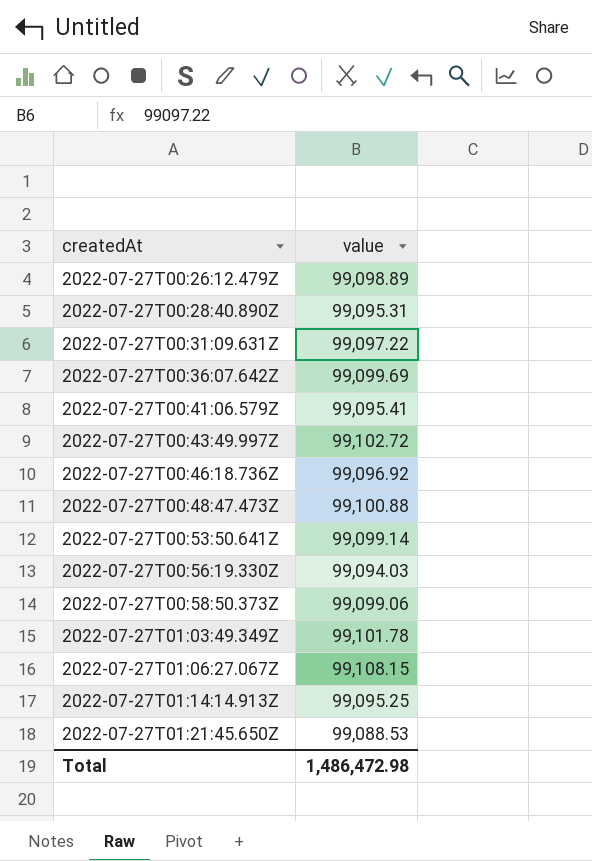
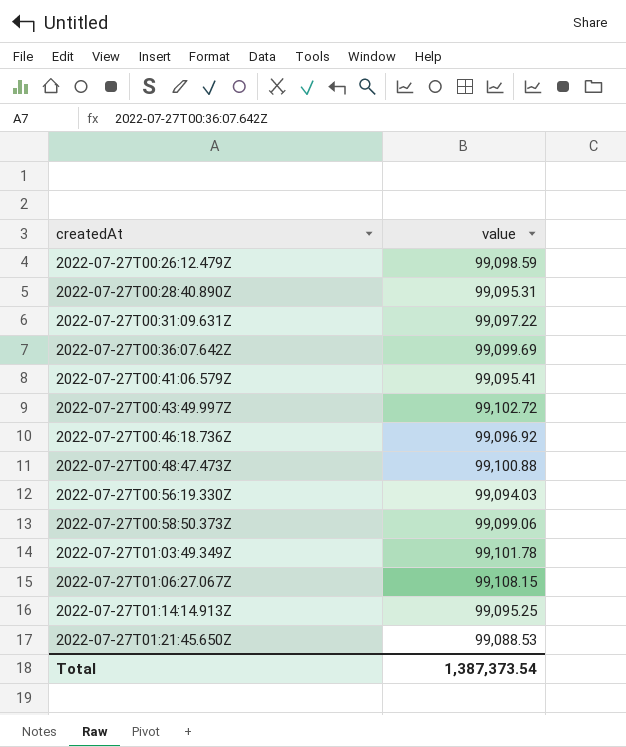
row 2022-07-27T00:53:50.641Z: 99,099.14 -> none
2022-07-27T00:26:12.479Z | value: 99,098.89 -> 99,098.59
Total | value: 1,486,472.98 -> 1,387,373.54

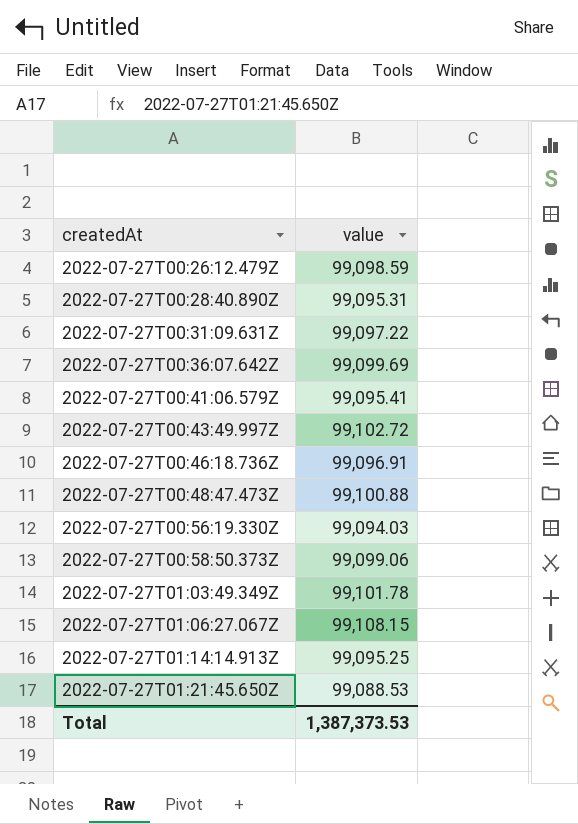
2022-07-27T00:46:18.736Z | value: 99,096.92 -> 99,096.91
Total | value: 1,387,373.54 -> 1,387,373.53

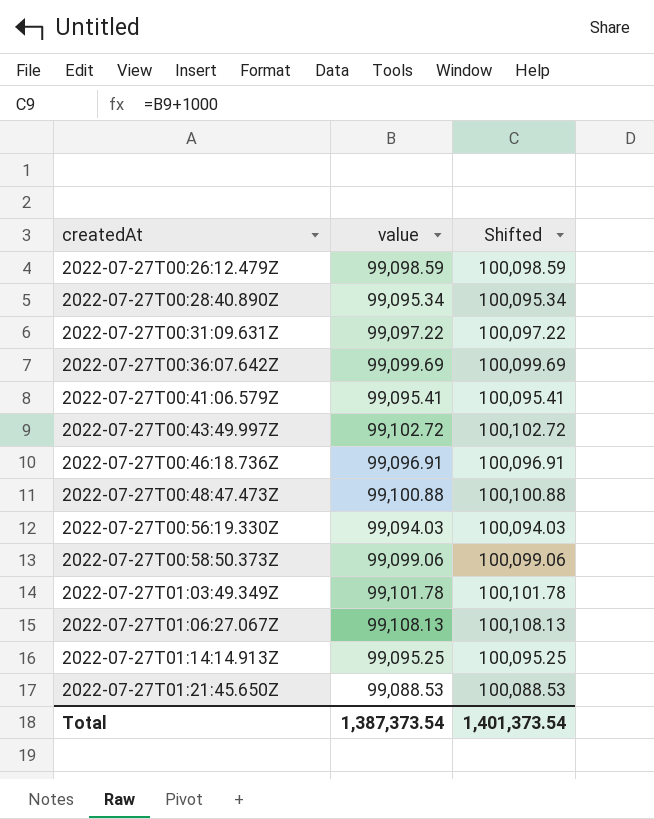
column Shifted | formula: none -> [value] + 1000
2022-07-27T00:28:40.890Z | value: 99,095.31 -> 99,095.34
2022-07-27T01:06:27.067Z | value: 99,108.15 -> 99,108.13
Total | value: 1,387,373.53 -> 1,387,373.54

